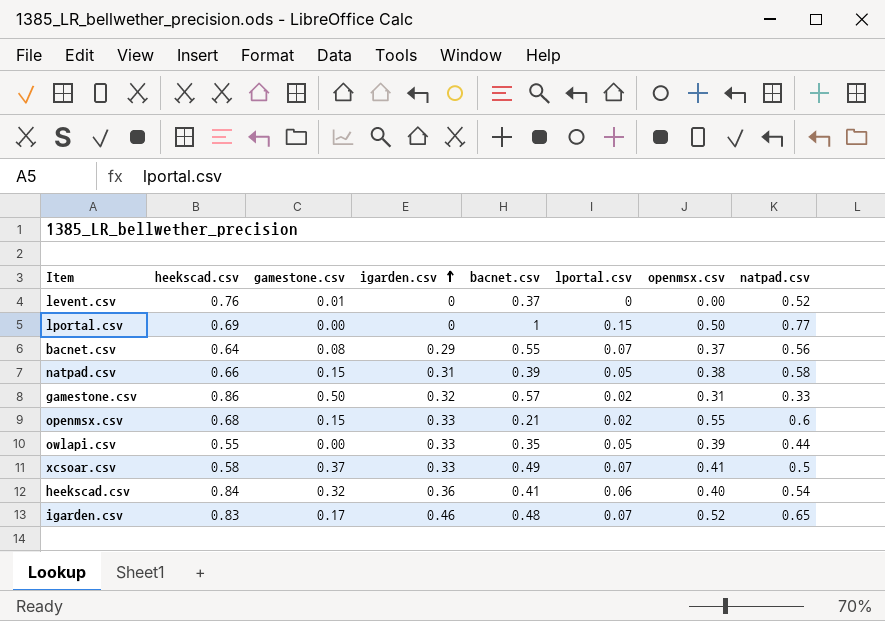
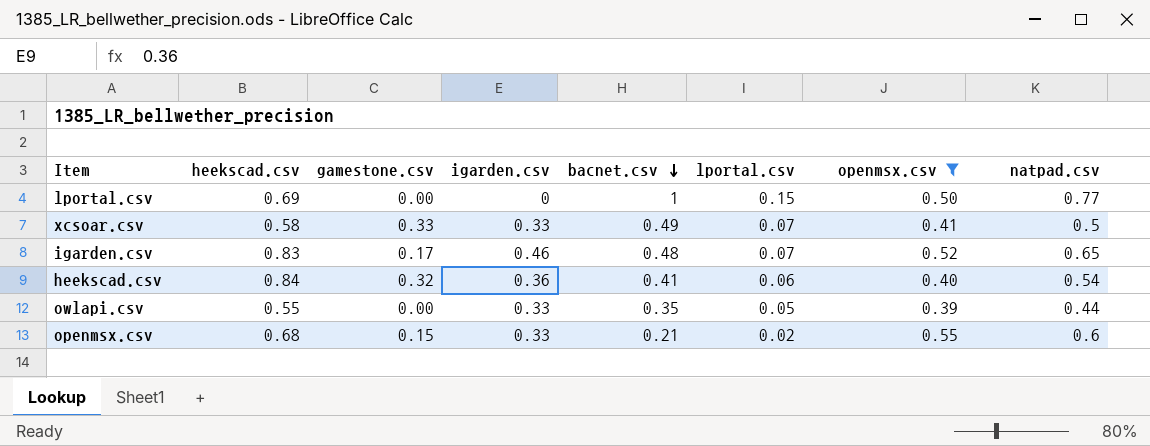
filter: none -> openmsx.csv >= 0.39
row order: igarden.csv ascending -> bacnet.csv descending
xcsoar.csv | gamestone.csv: 0.37 -> 0.33

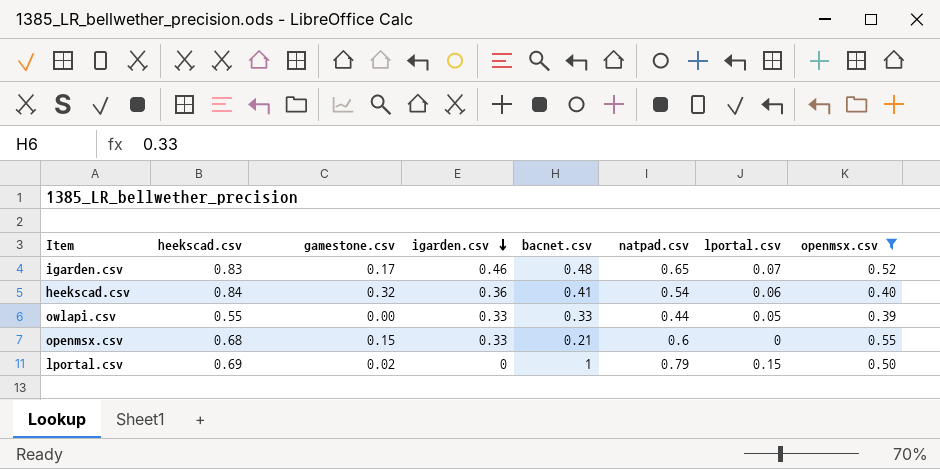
row order: bacnet.csv descending -> igarden.csv descending
column natpad.csv | position: 8 -> 6
row xcsoar.csv: 0.58 | 0.33 | 0.33 | 0.49 | 0.07 | 0.41 | 0.5 -> none
owlapi.csv | bacnet.csv: 0.35 -> 0.33
openmsx.csv | lportal.csv: 0.02 -> 0
lportal.csv | gamestone.csv: 0.00 -> 0.02
lportal.csv | natpad.csv: 0.77 -> 0.79

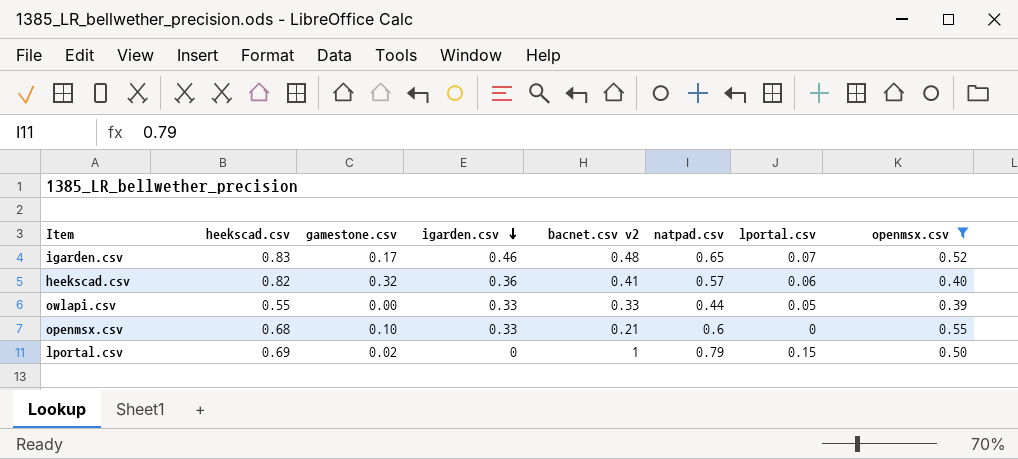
column name: bacnet.csv -> bacnet.csv v2
heekscad.csv | heekscad.csv: 0.84 -> 0.82
heekscad.csv | natpad.csv: 0.54 -> 0.57
openmsx.csv | gamestone.csv: 0.15 -> 0.10

